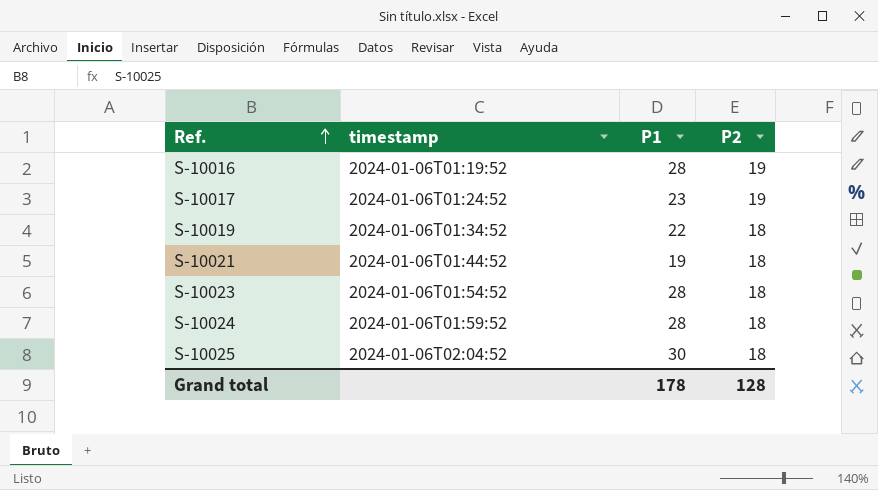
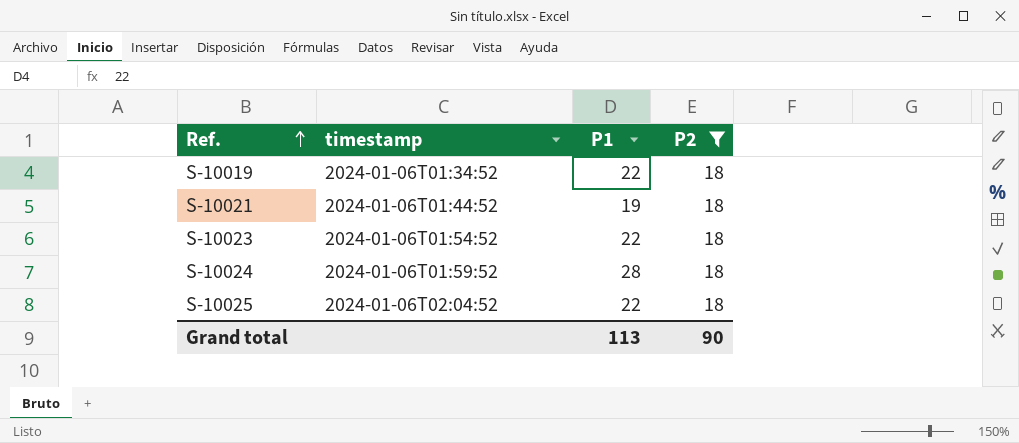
filter: none -> P2 = 18
S-10023 | P1: 28 -> 22
S-10025 | P1: 30 -> 22
Grand total | P1: 178 -> 113
Grand total | P2: 128 -> 90

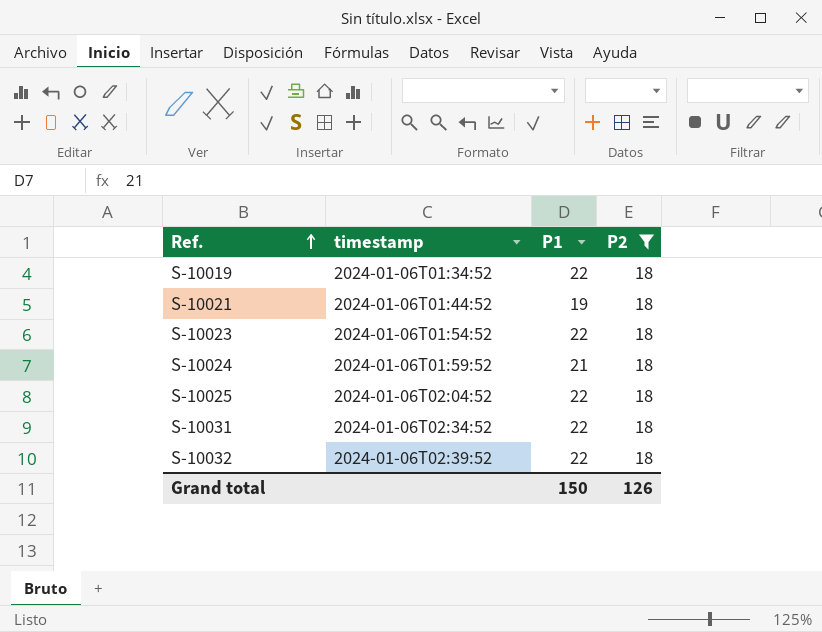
S-10024 | P1: 28 -> 21
row S-10031: none -> 2024-01-06T02:34:52 | 22 | 18
row S-10032: none -> 2024-01-06T02:39:52 | 22 | 18
Grand total | P1: 113 -> 150
Grand total | P2: 90 -> 126

